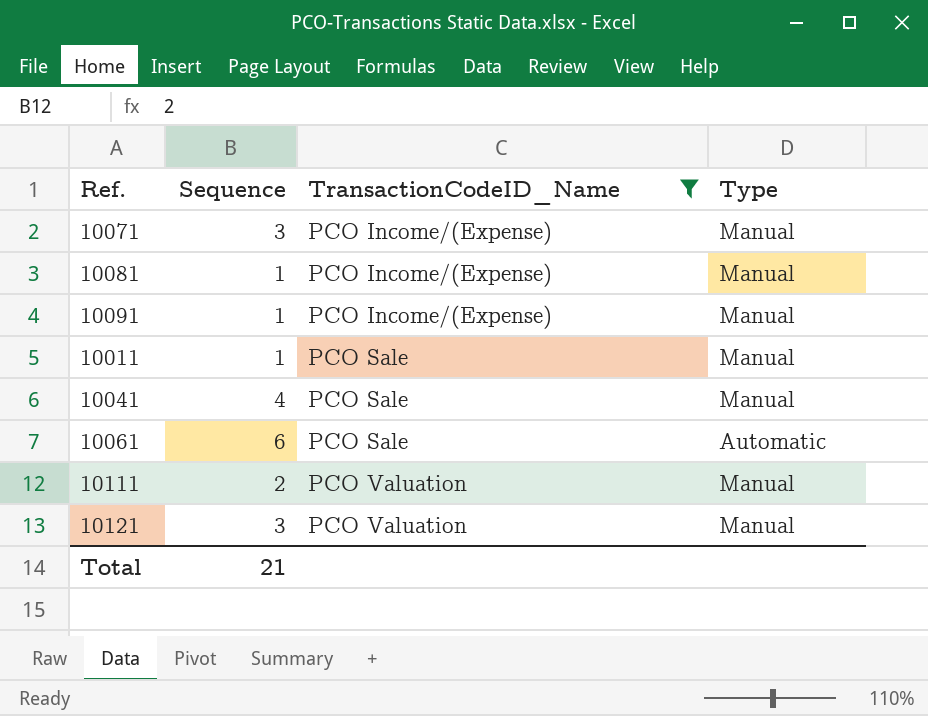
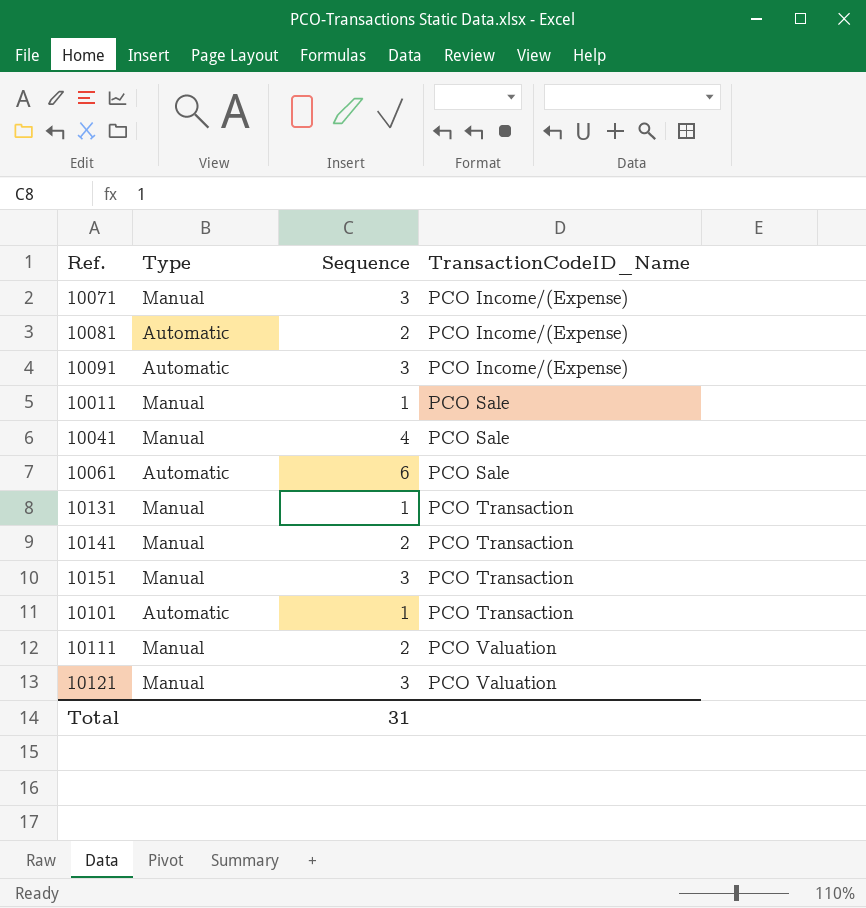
filter: TransactionCodeID_Name != PCO Transaction -> none
column Type | position: 4 -> 2
10081 | Type: Manual -> Automatic
10081 | Sequence: 1 -> 2
10091 | Type: Manual -> Automatic
10091 | Sequence: 1 -> 3
Total | Sequence: 21 -> 31

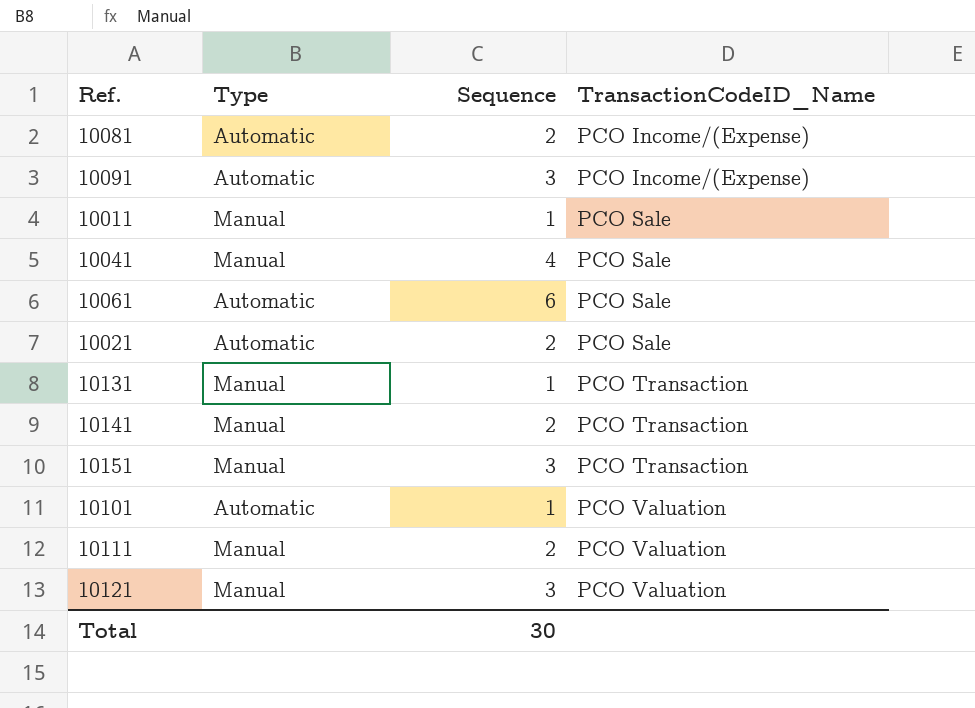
row 10071: Manual | 3 | PCO Income/(Expense) -> none
row 10021: none -> Automatic | 2 | PCO Sale
10101 | TransactionCodeID_Name: PCO Transaction -> PCO Valuation
Total | Sequence: 31 -> 30

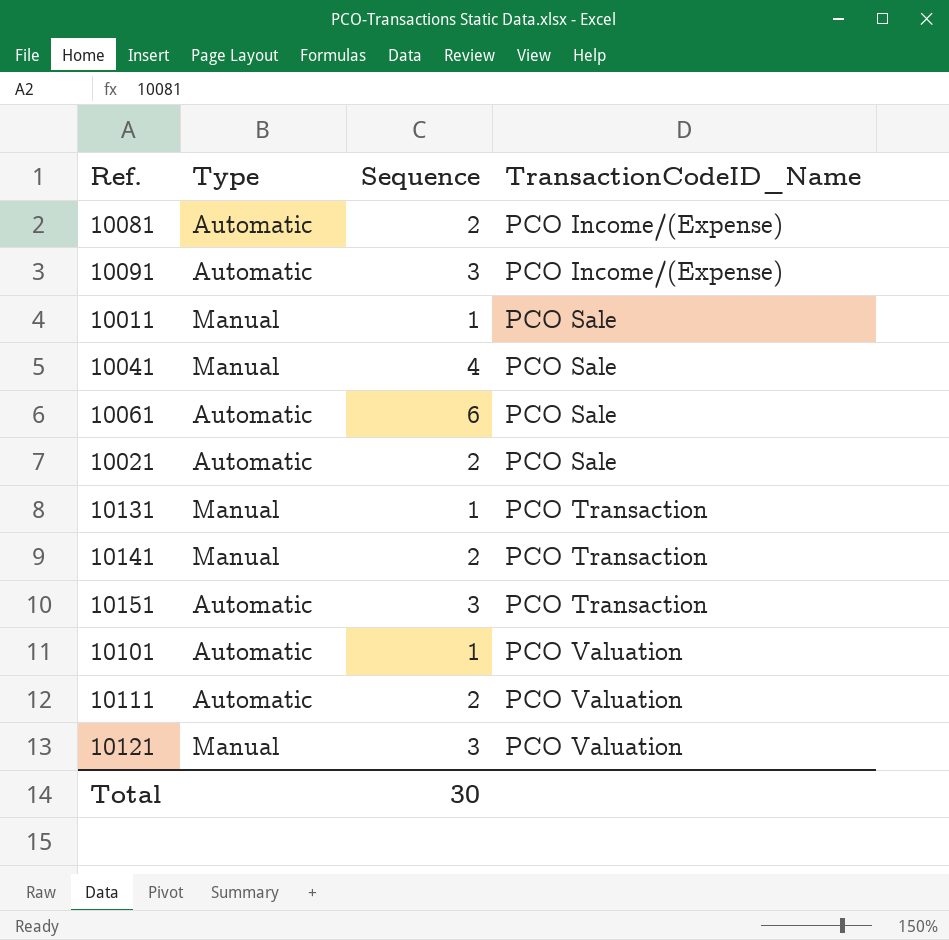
10151 | Type: Manual -> Automatic
10111 | Type: Manual -> Automatic

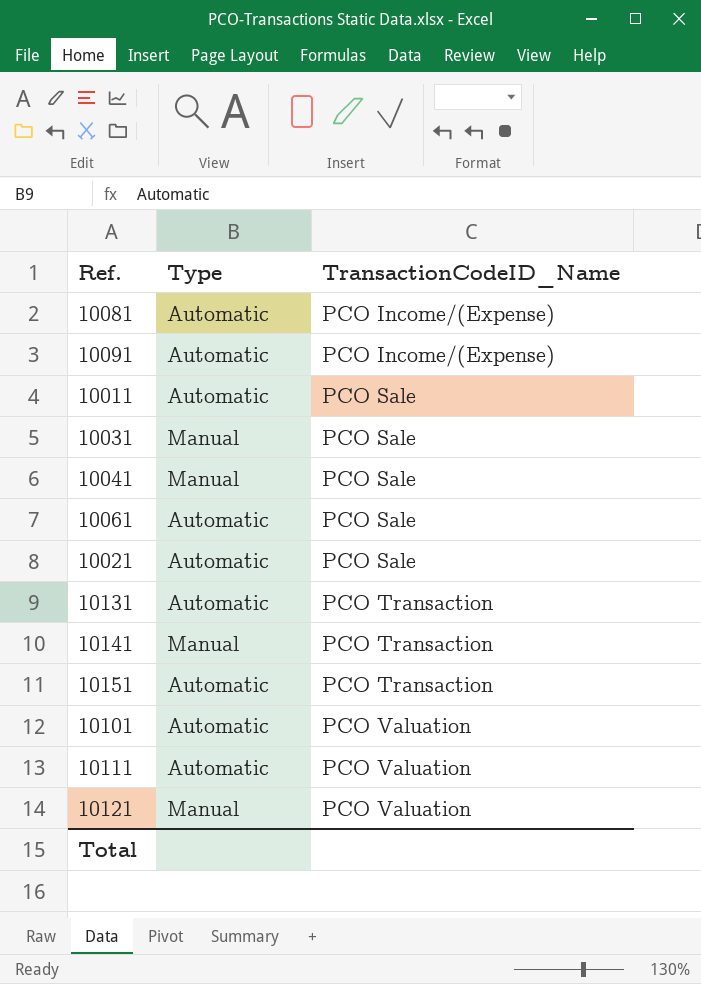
column Sequence | position: 3 -> none
10011 | Type: Manual -> Automatic
row 10031: none -> Manual | PCO Sale
10131 | Type: Manual -> Automatic

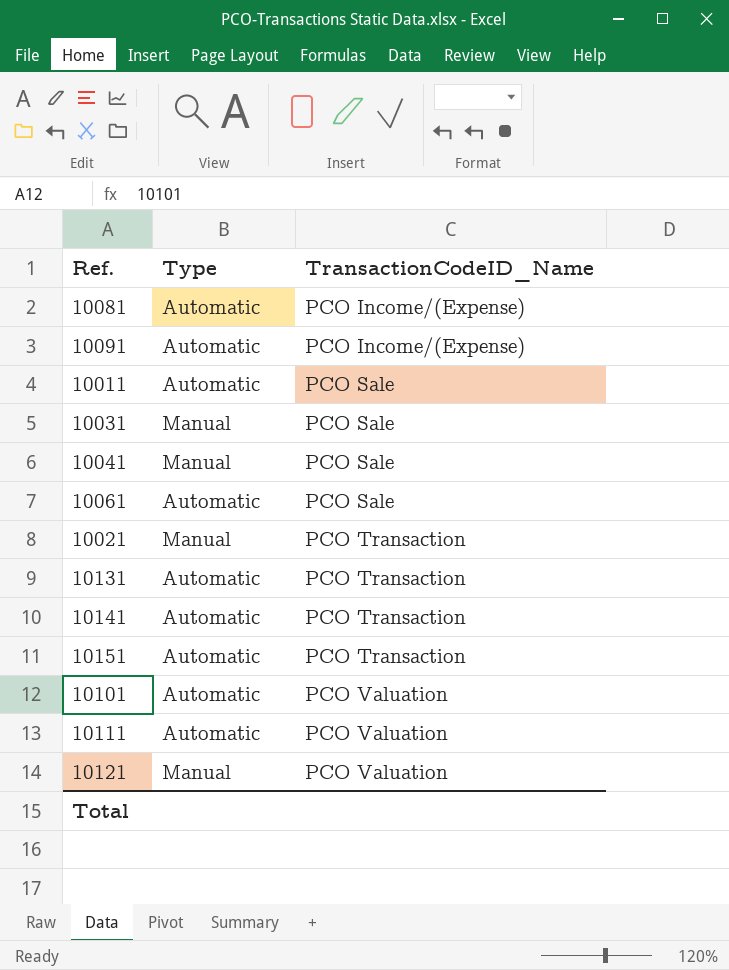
10021 | Type: Automatic -> Manual
10021 | TransactionCodeID_Name: PCO Sale -> PCO Transaction
10141 | Type: Manual -> Automatic

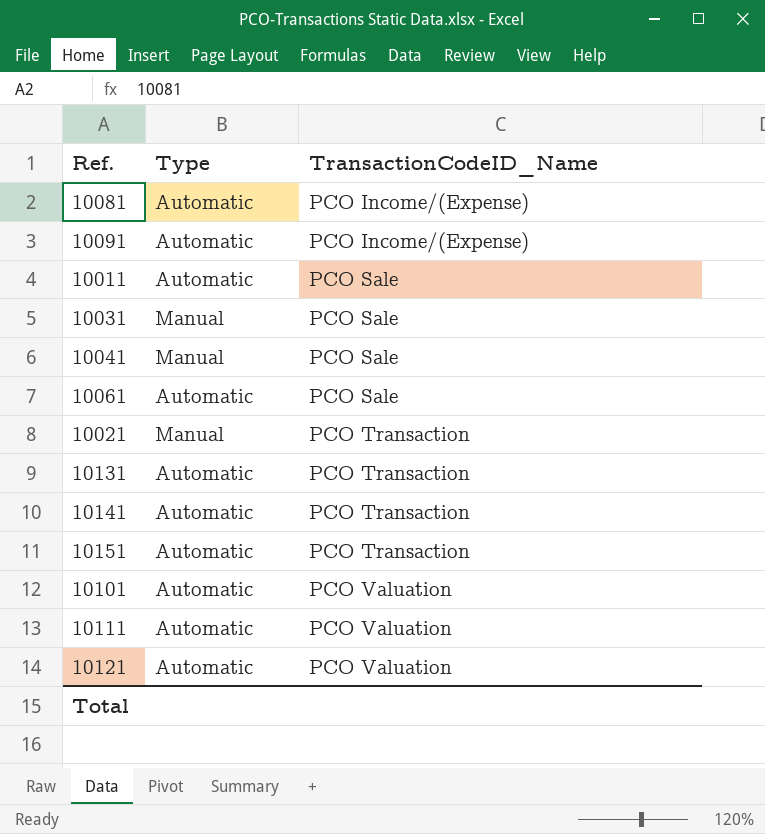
10121 | Type: Manual -> Automatic

